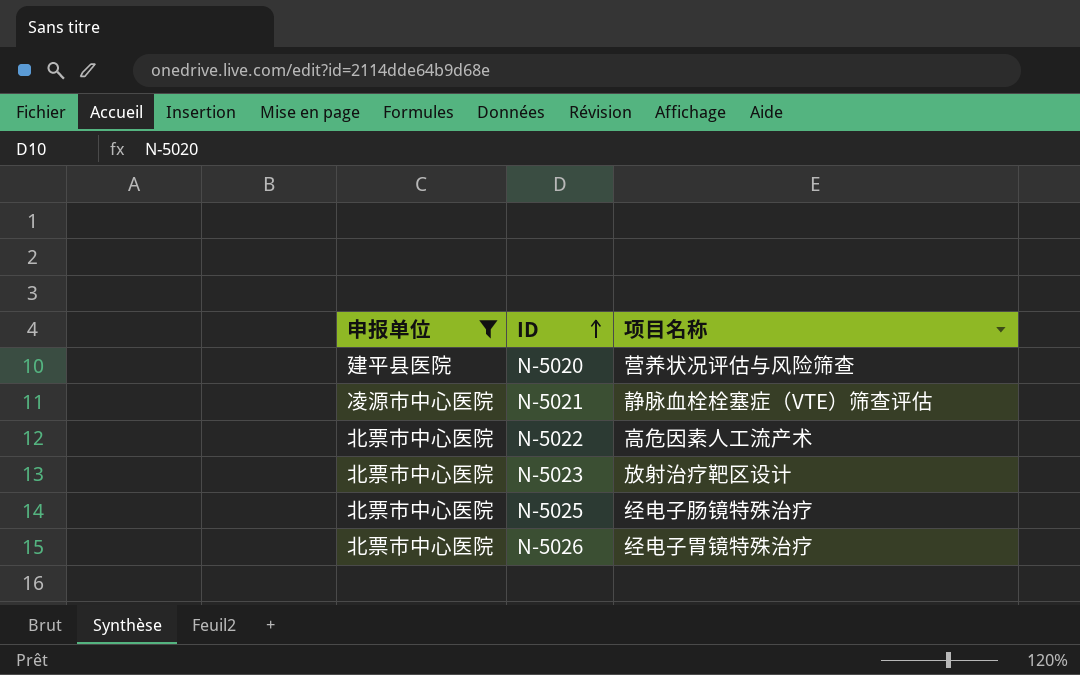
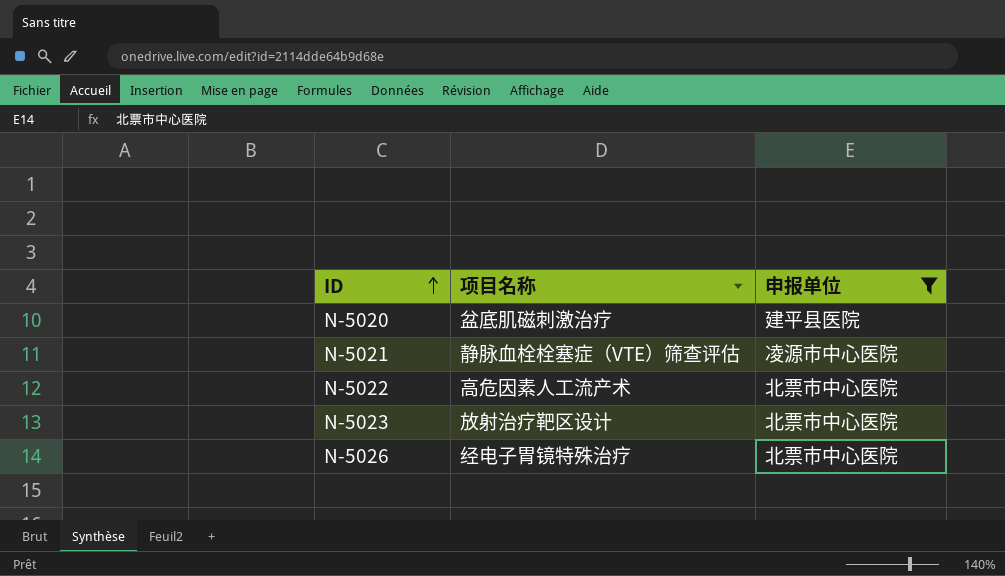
column 申报单位 | position: 1 -> 3
row N-5025: 北票市中心医院 | 经电子肠镜特殊治疗 -> none
N-5020 | 项目名称: 营养状况评估与风险筛查 -> 盆底肌磁刺激治疗

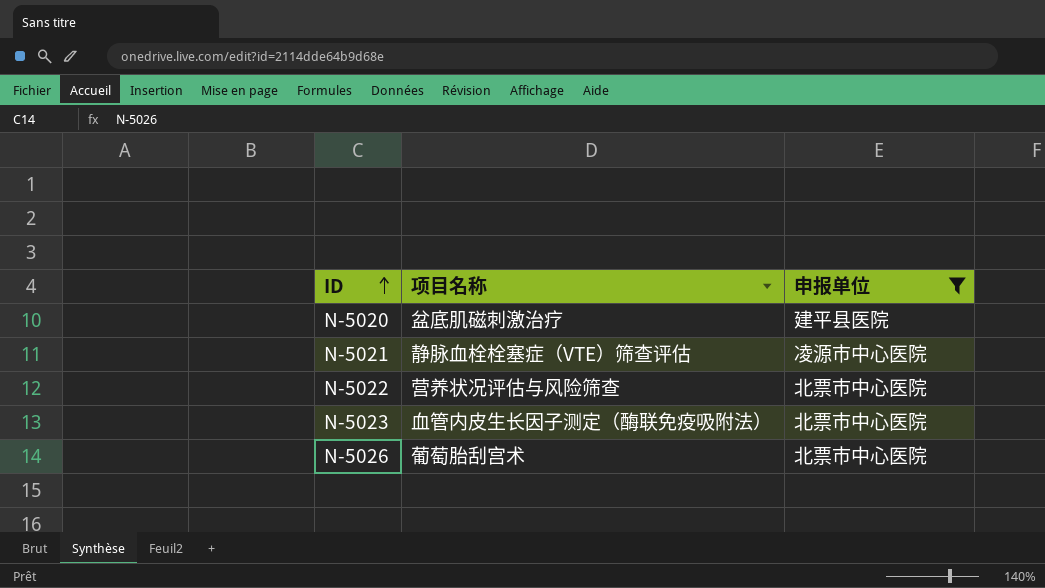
N-5022 | 项目名称: 高危因素人工流产术 -> 营养状况评估与风险筛查
N-5023 | 项目名称: 放射治疗靶区设计 -> 血管内皮生长因子测定（酶联免疫吸附法）
N-5026 | 项目名称: 经电子胃镜特殊治疗 -> 葡萄胎刮宫术

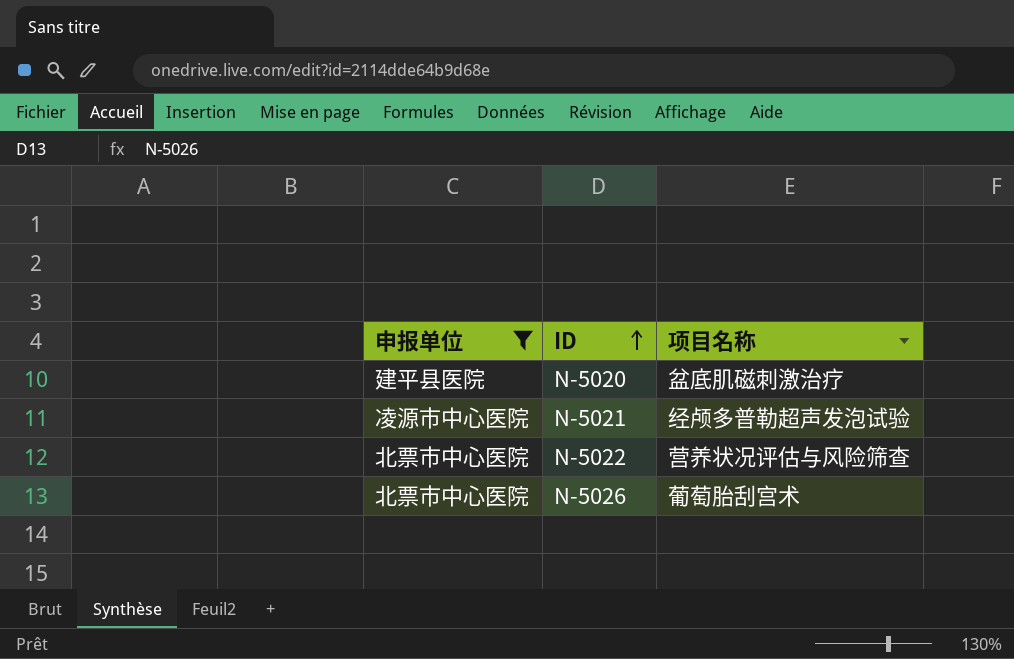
column 申报单位 | position: 3 -> 1
row N-5023: 血管内皮生长因子测定（酶联免疫吸附法） | 北票市中心医院 -> none
N-5021 | 项目名称: 静脉血栓栓塞症（VTE）筛查评估 -> 经颅多普勒超声发泡试验

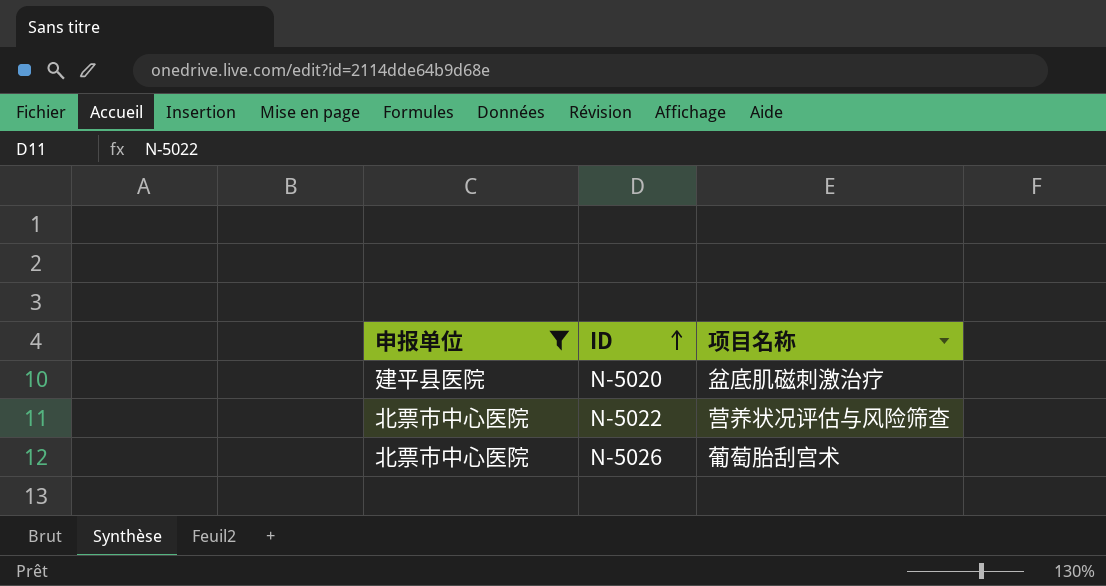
row N-5021: 凌源市中心医院 | 经颅多普勒超声发泡试验 -> none

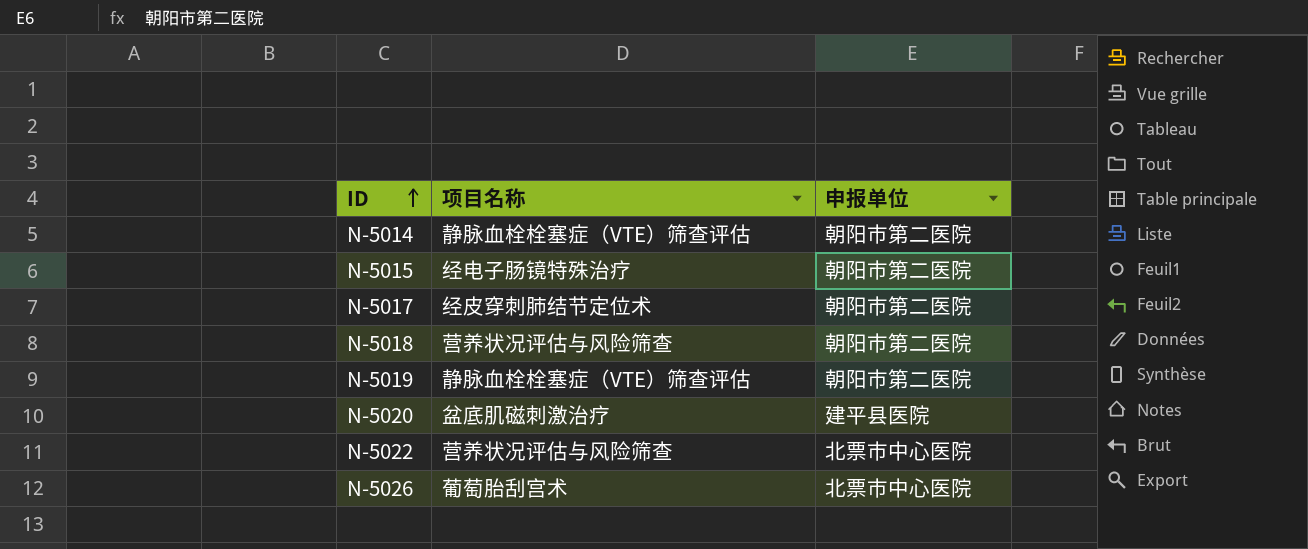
filter: 申报单位 != 朝阳市第二医院 -> none
column 申报单位 | position: 1 -> 3

